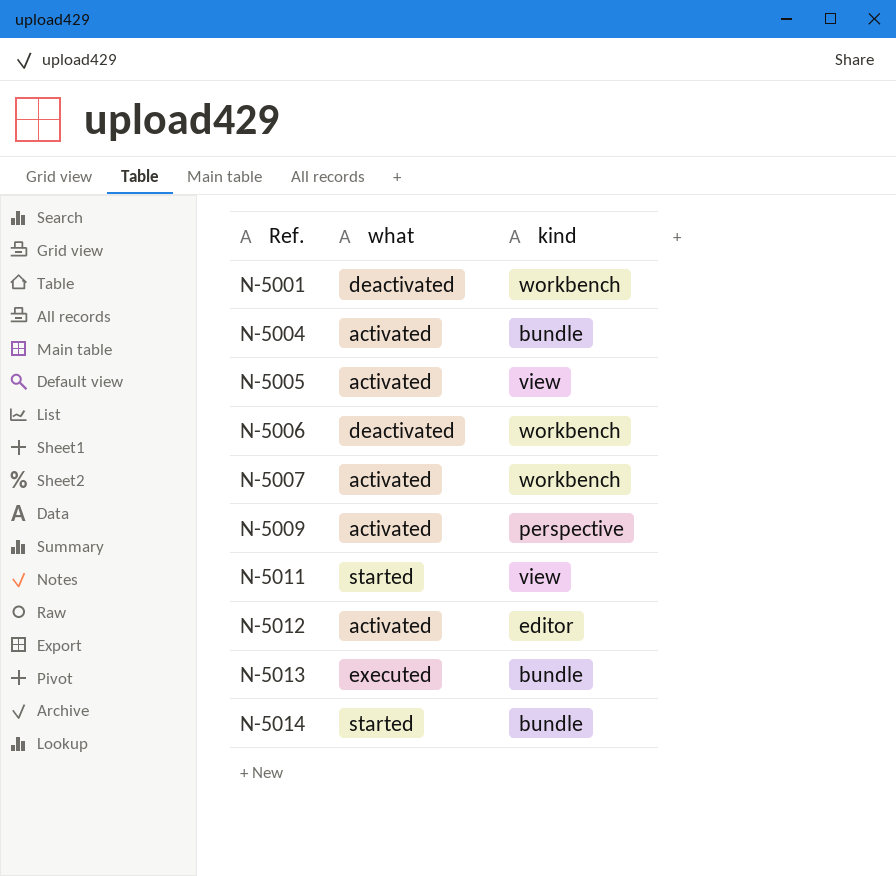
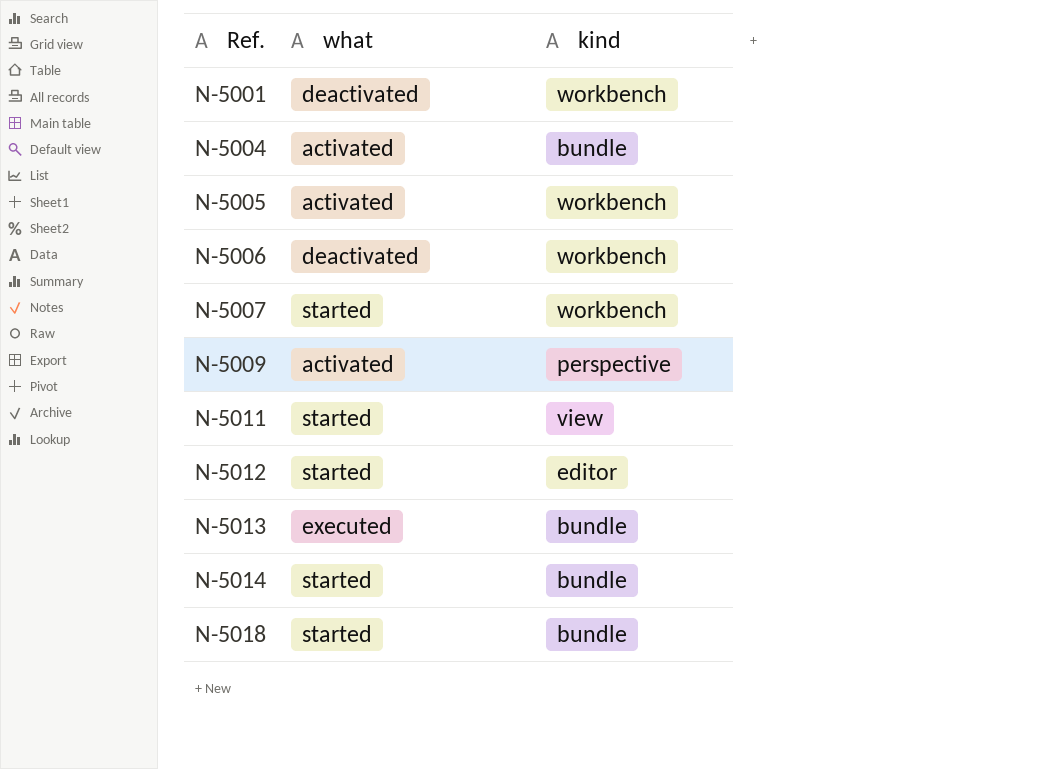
N-5005 | kind: view -> workbench
N-5007 | what: activated -> started
N-5012 | what: activated -> started
row N-5018: none -> started | bundle

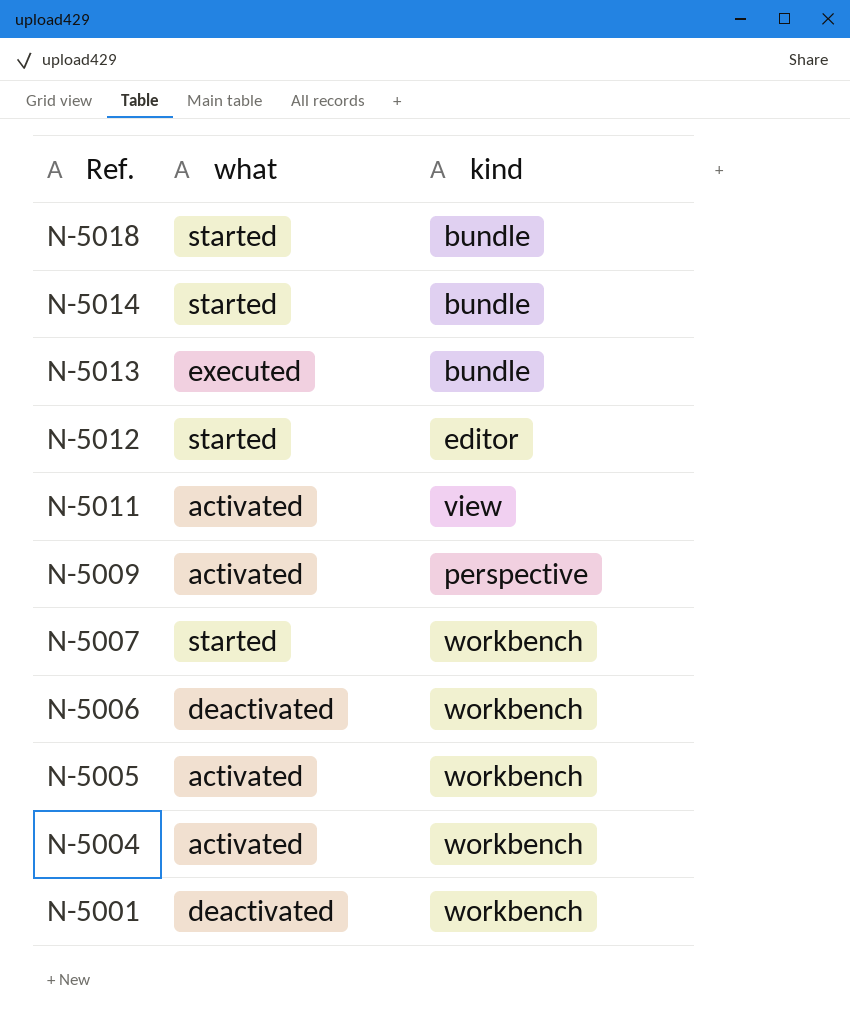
row order: Ref. ascending -> Ref. descending
N-5011 | what: started -> activated
N-5004 | kind: bundle -> workbench

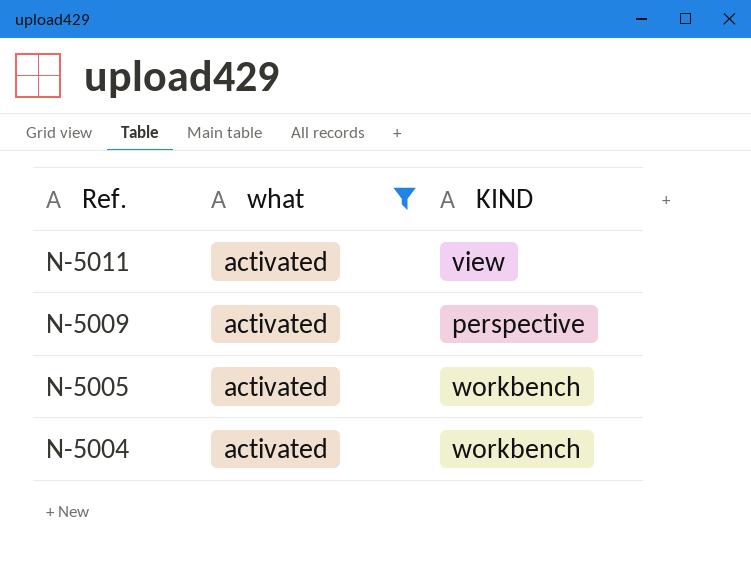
filter: none -> what = activated
column name: kind -> KIND

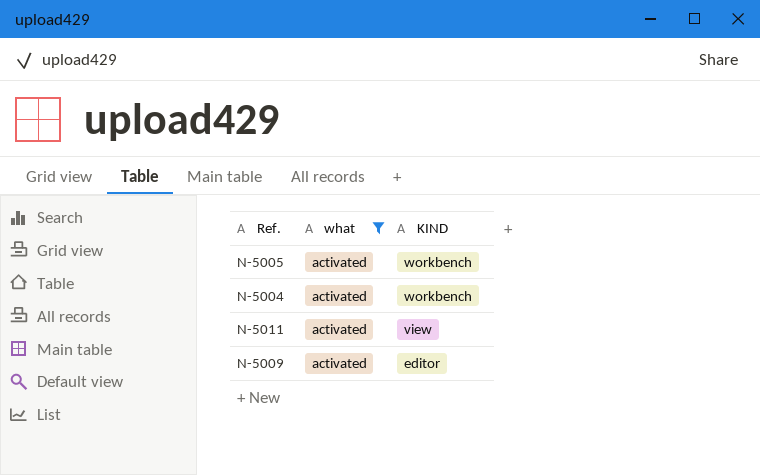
row order: Ref. descending -> KIND descending
N-5009 | KIND: perspective -> editor

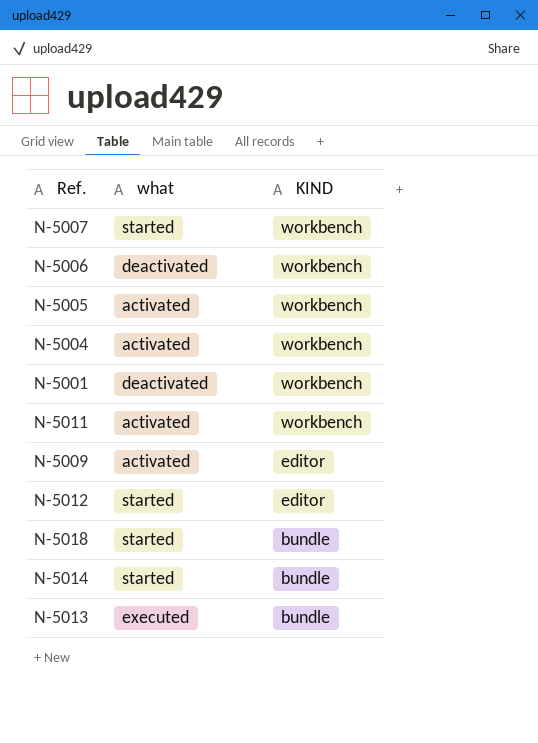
filter: what = activated -> none
N-5011 | KIND: view -> workbench

